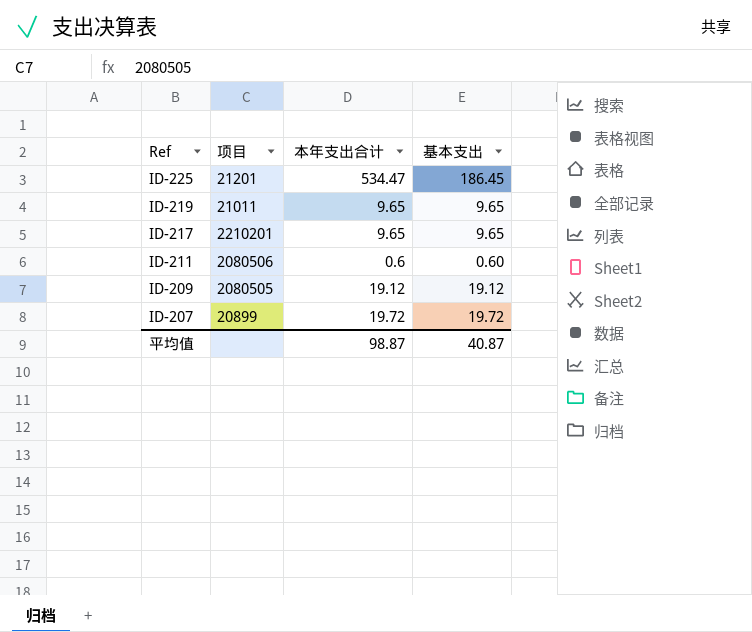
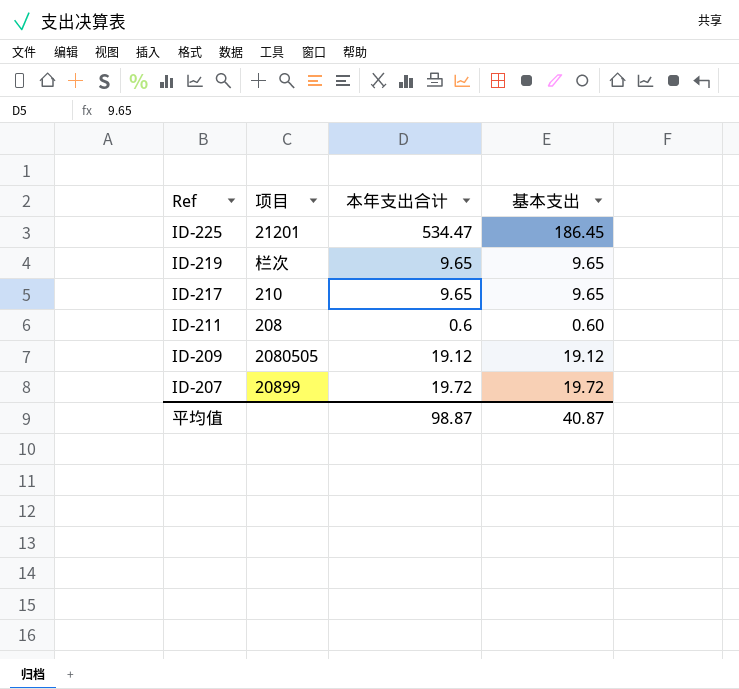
ID-219 | 项目: 21011 -> 栏次
ID-217 | 项目: 2210201 -> 210
ID-211 | 项目: 2080506 -> 208

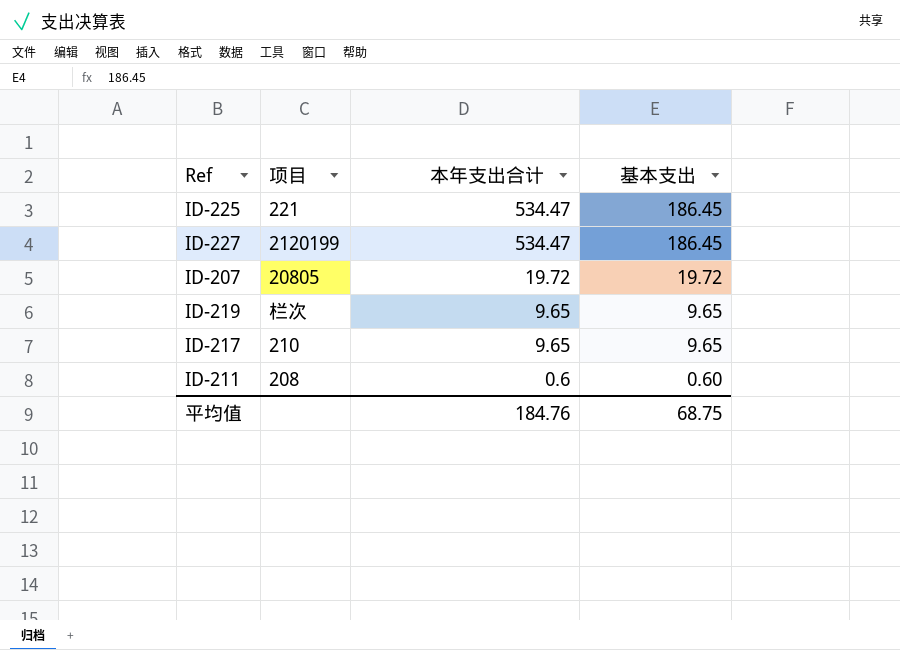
row order: Ref descending -> 本年支出合计 descending
row ID-209: 2080505 | 19.12 | 19.12 -> none
ID-225 | 项目: 21201 -> 221
row ID-227: none -> 2120199 | 534.47 | 186.45
ID-207 | 项目: 20899 -> 20805
平均值 | 本年支出合计: 98.87 -> 184.76
平均值 | 基本支出: 40.87 -> 68.75

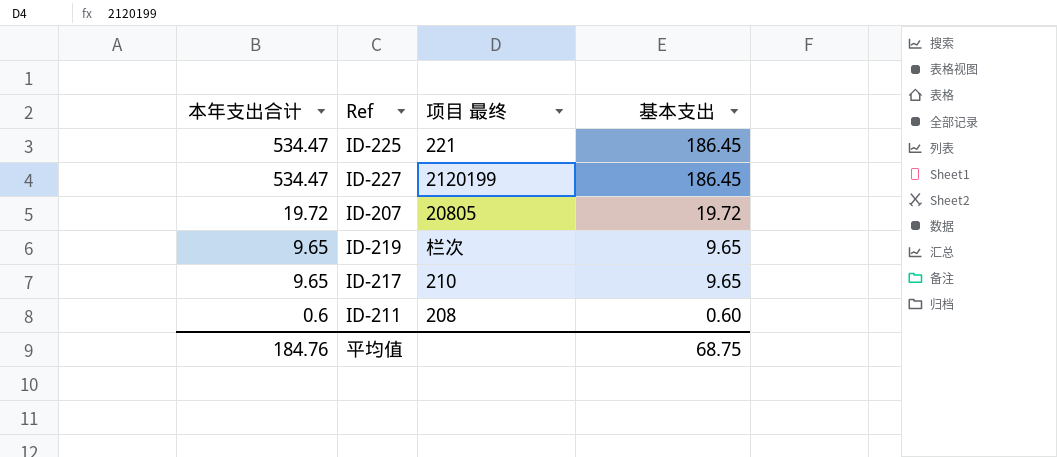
column 本年支出合计 | position: 3 -> 1
column name: 项目 -> 项目 最终

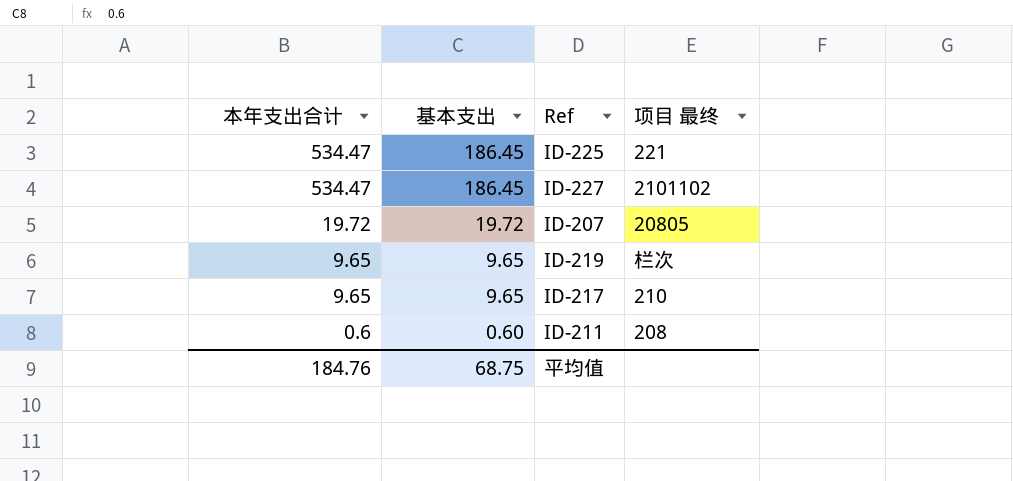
column 基本支出 | position: 4 -> 2
ID-227 | 项目 最终: 2120199 -> 2101102

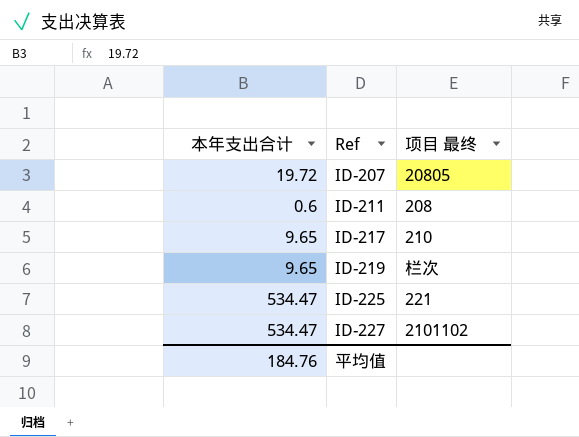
row order: 本年支出合计 descending -> Ref ascending
column 基本支出 | position: 2 -> none

